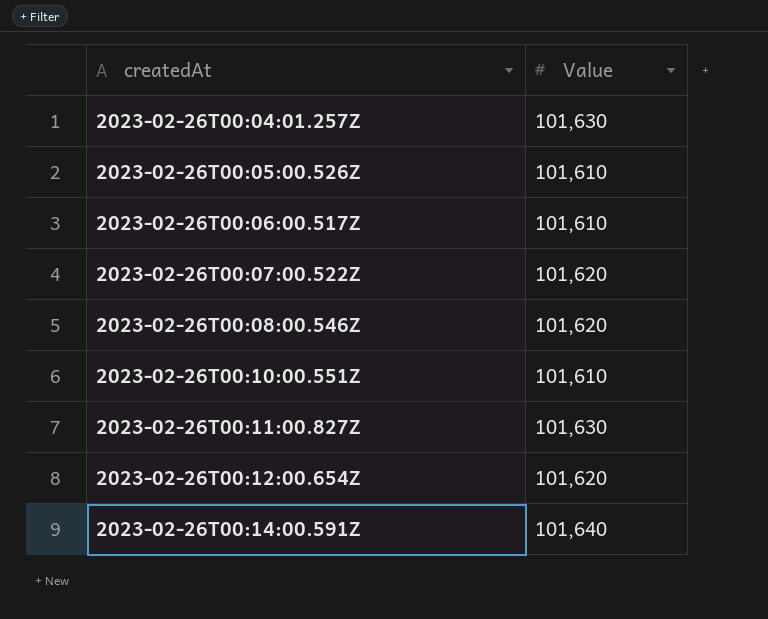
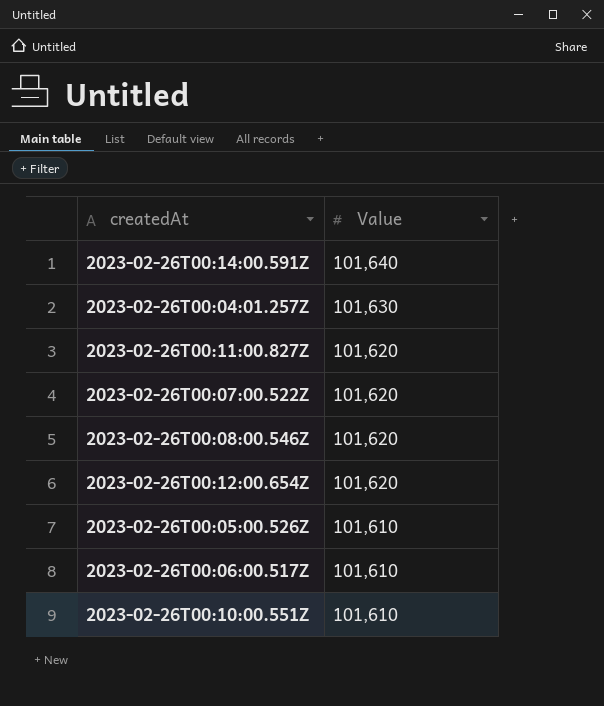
row order: createdAt ascending -> Value descending
2023-02-26T00:11:00.827Z | Value: 101,630 -> 101,620

